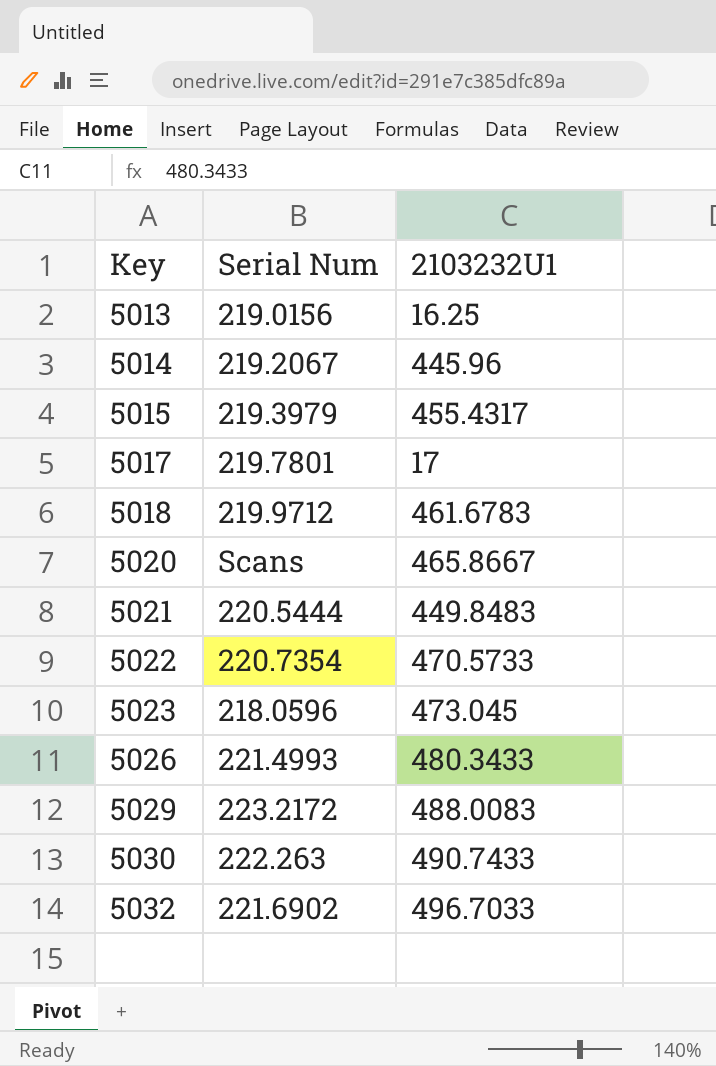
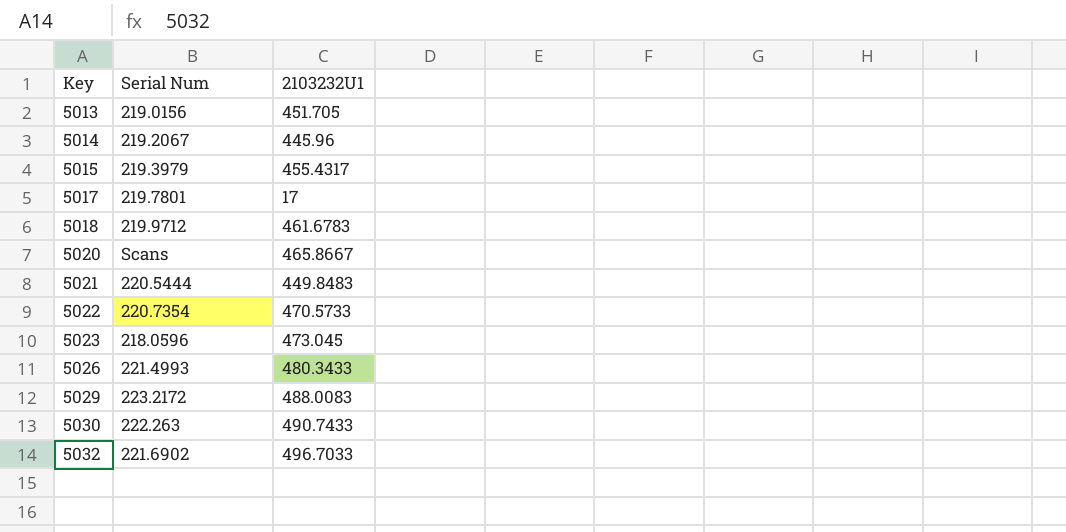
5013 | 2103232U1: 16.25 -> 451.705

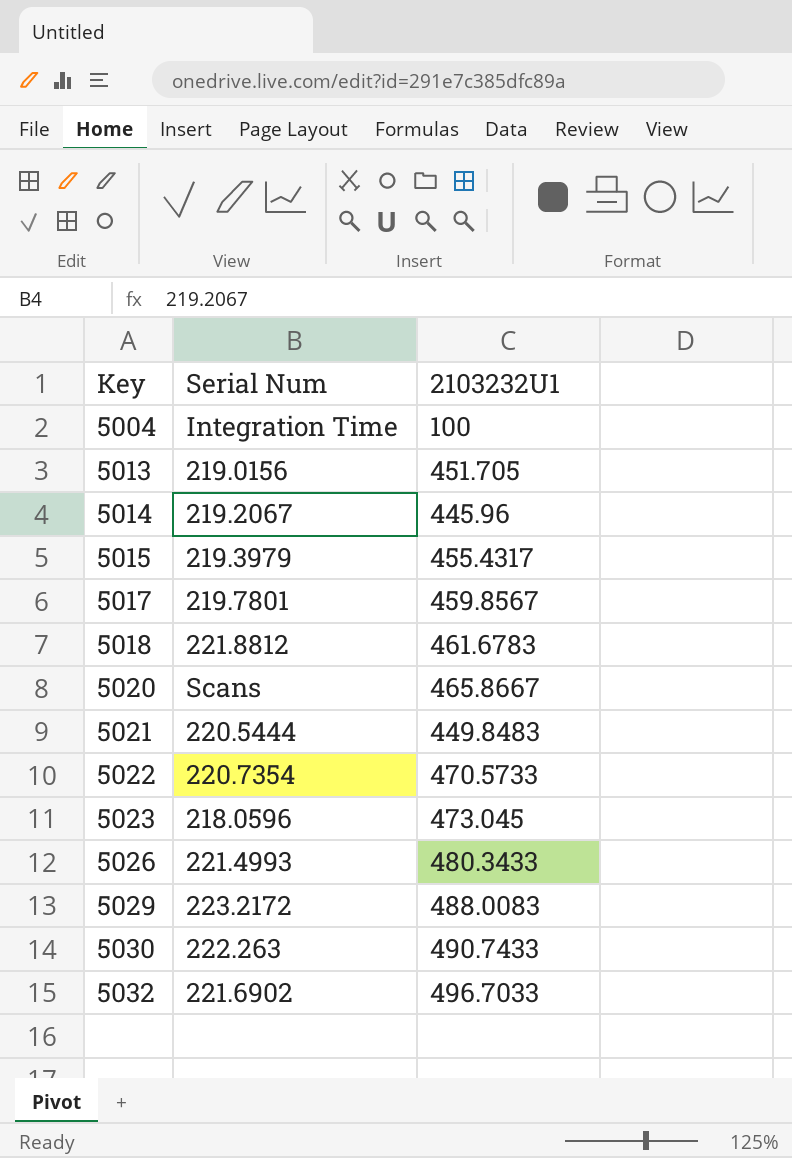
row 5004: none -> Integration Time | 100
5017 | 2103232U1: 17 -> 459.8567
5018 | Serial Num: 219.9712 -> 221.8812

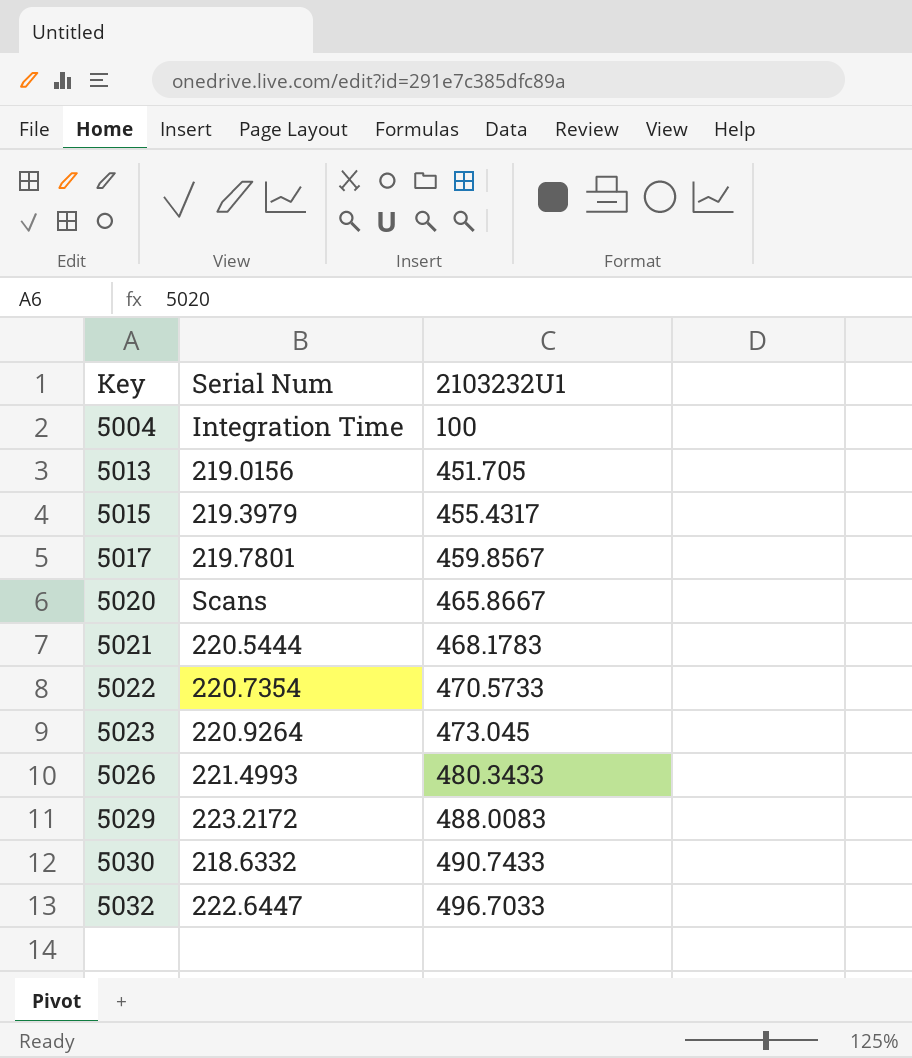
row 5014: 219.2067 | 445.96 -> none
row 5018: 221.8812 | 461.6783 -> none
5021 | 2103232U1: 449.8483 -> 468.1783
5023 | Serial Num: 218.0596 -> 220.9264
5030 | Serial Num: 222.263 -> 218.6332
5032 | Serial Num: 221.6902 -> 222.6447

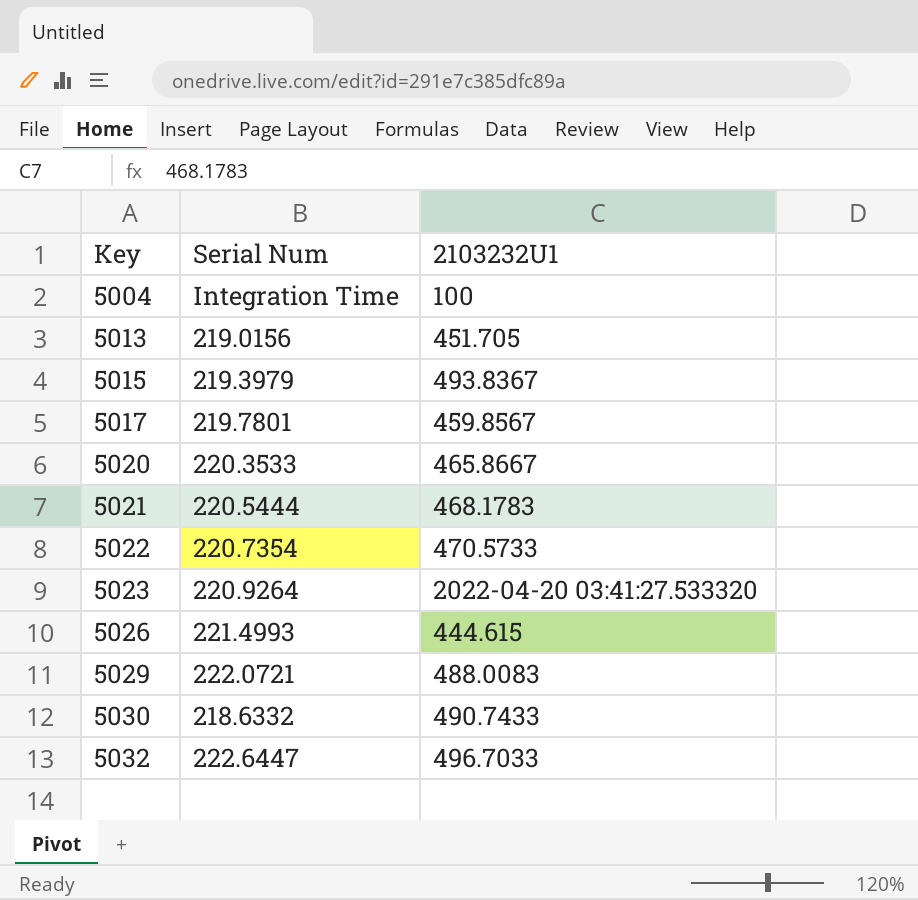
5015 | 2103232U1: 455.4317 -> 493.8367
5020 | Serial Num: Scans -> 220.3533
5023 | 2103232U1: 473.045 -> 2022-04-20 03:41:27.533320
5026 | 2103232U1: 480.3433 -> 444.615
5029 | Serial Num: 223.2172 -> 222.0721

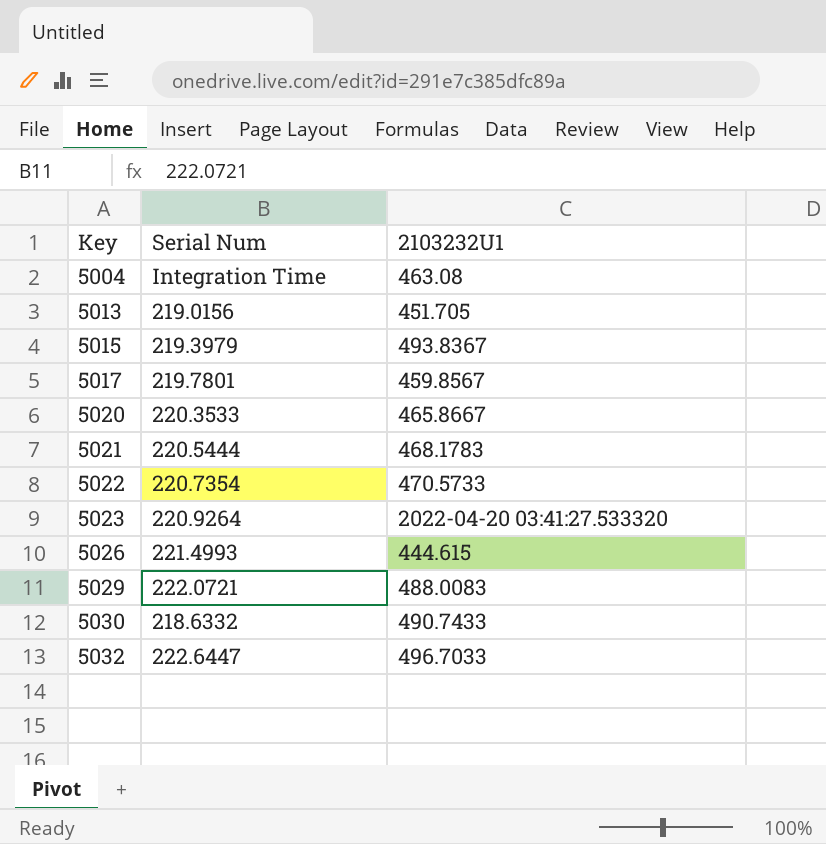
5004 | 2103232U1: 100 -> 463.08

